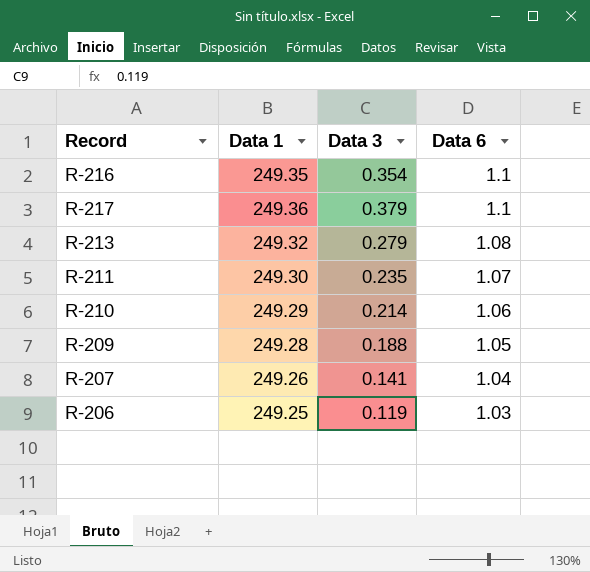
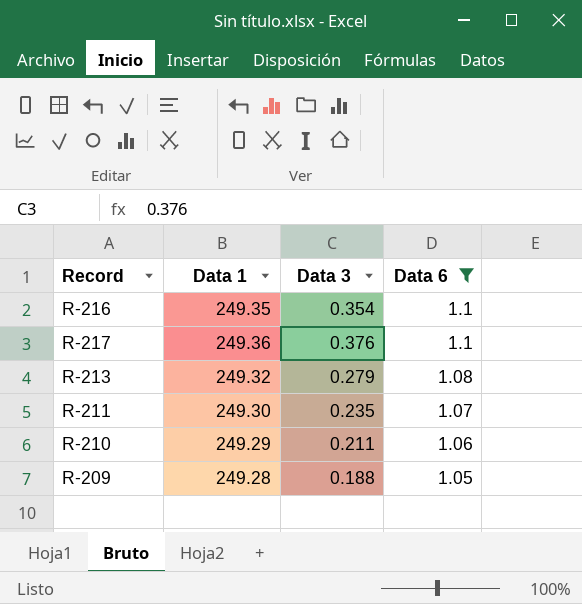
filter: none -> Data 6 >= 1.05
R-217 | Data 3: 0.379 -> 0.376
R-210 | Data 3: 0.214 -> 0.211

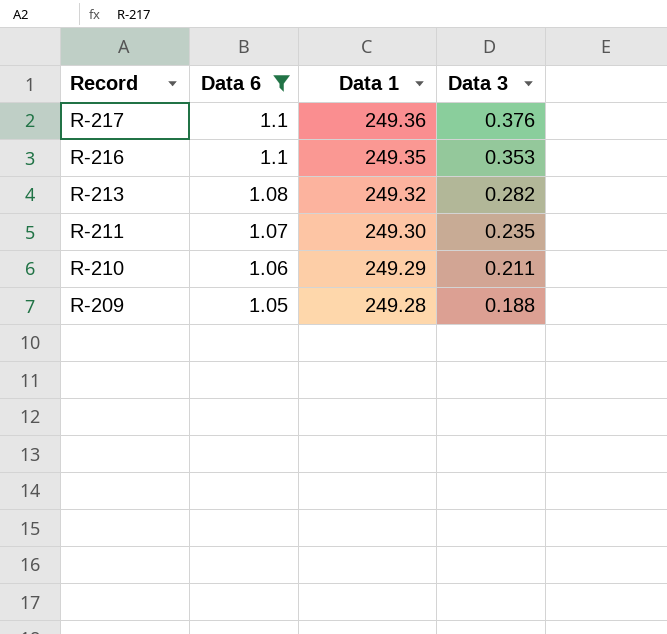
row order: Data 6 descending -> Record descending
column Data 6 | position: 4 -> 2
R-216 | Data 3: 0.354 -> 0.353
R-213 | Data 3: 0.279 -> 0.282

